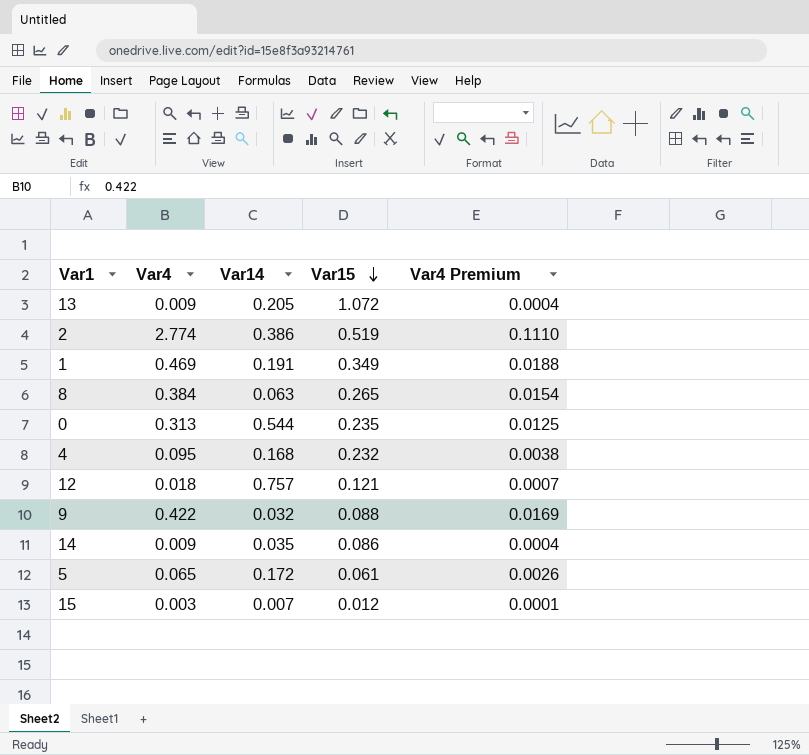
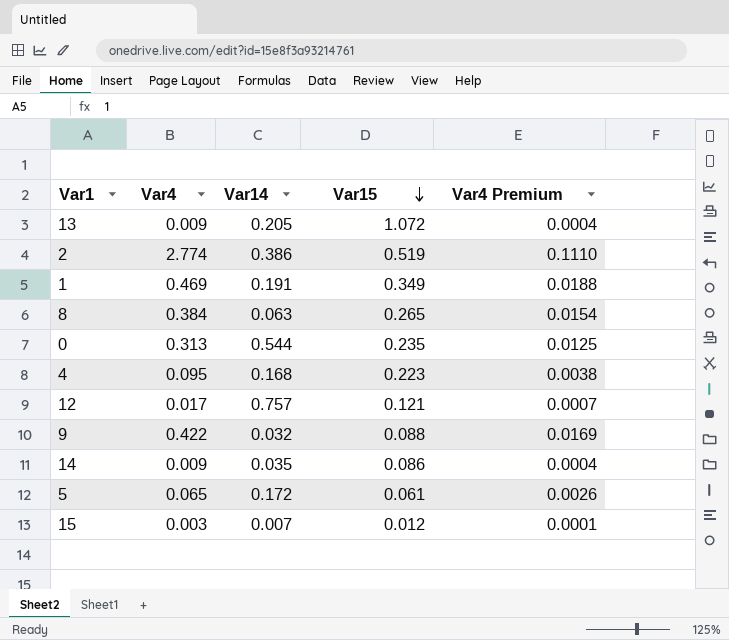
4 | Var15: 0.232 -> 0.223
12 | Var4: 0.018 -> 0.017

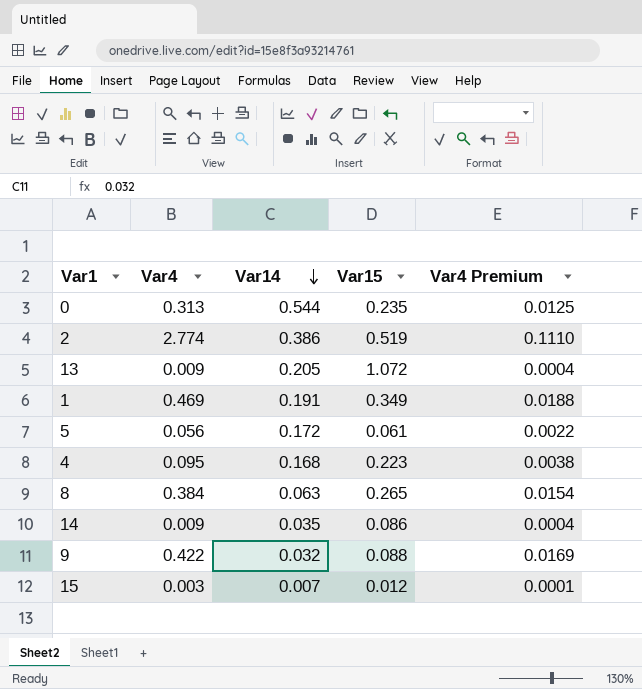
row order: Var15 descending -> Var14 descending
row 12: 0.017 | 0.757 | 0.121 | 0.0007 -> none
5 | Var4: 0.065 -> 0.056
5 | Var4 Premium: 0.0026 -> 0.0022

